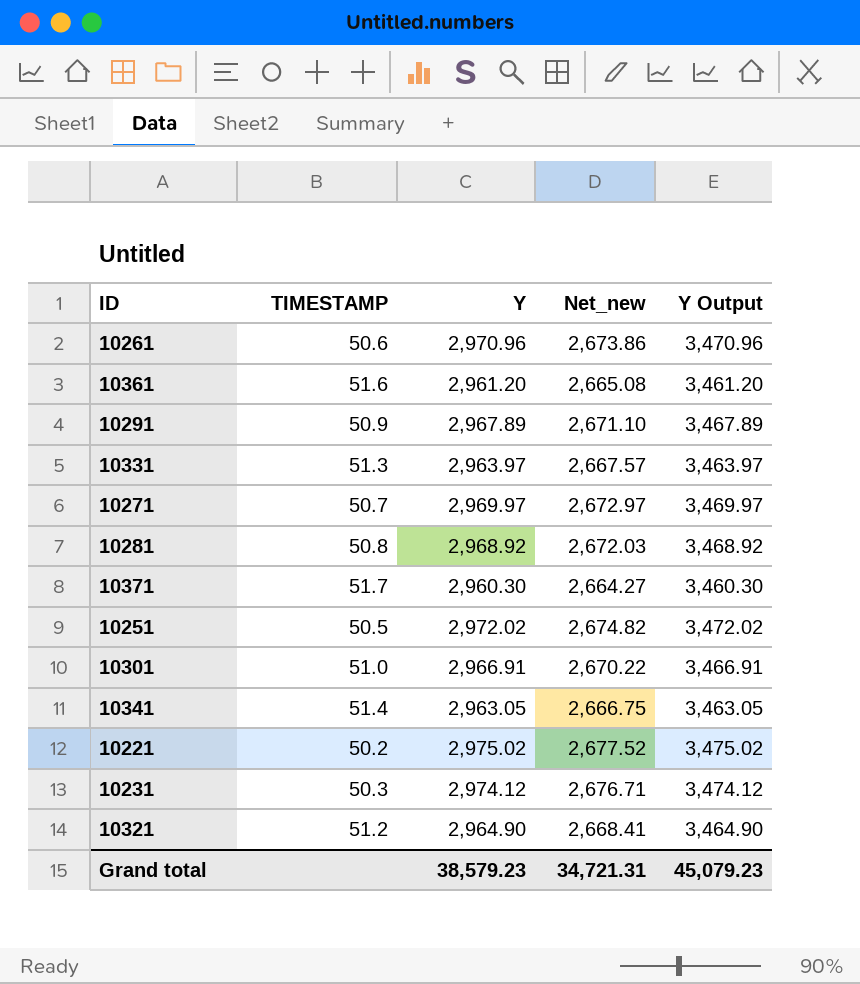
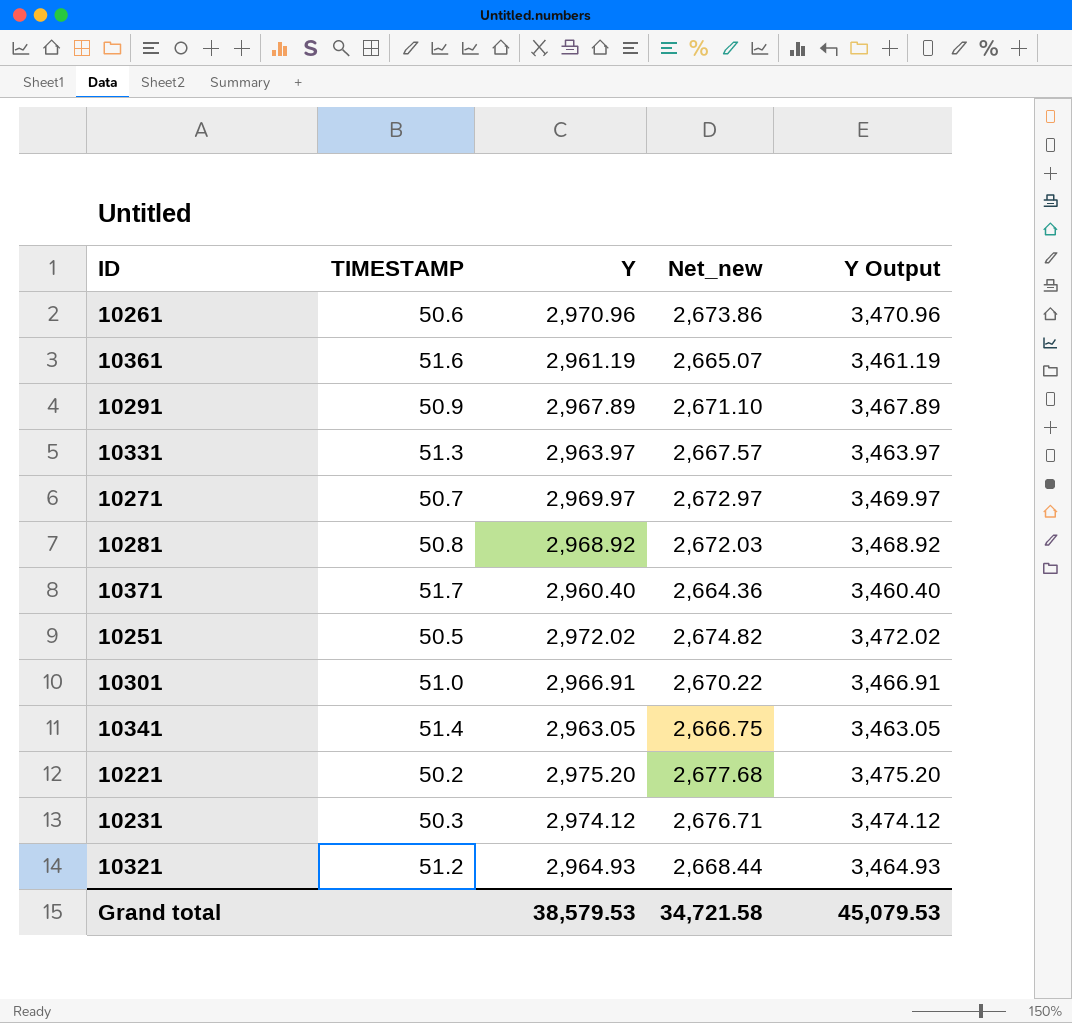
10361 | Y: 2,961.20 -> 2,961.19
10361 | Net_new: 2,665.08 -> 2,665.07
10361 | Y Output: 3,461.20 -> 3,461.19
10371 | Y: 2,960.30 -> 2,960.40
10371 | Net_new: 2,664.27 -> 2,664.36
10371 | Y Output: 3,460.30 -> 3,460.40
10221 | Y: 2,975.02 -> 2,975.20
10221 | Net_new: 2,677.52 -> 2,677.68
10221 | Y Output: 3,475.02 -> 3,475.20
10321 | Y: 2,964.90 -> 2,964.93
10321 | Net_new: 2,668.41 -> 2,668.44
10321 | Y Output: 3,464.90 -> 3,464.93
Grand total | Y: 38,579.23 -> 38,579.53
Grand total | Net_new: 34,721.31 -> 34,721.58
Grand total | Y Output: 45,079.23 -> 45,079.53

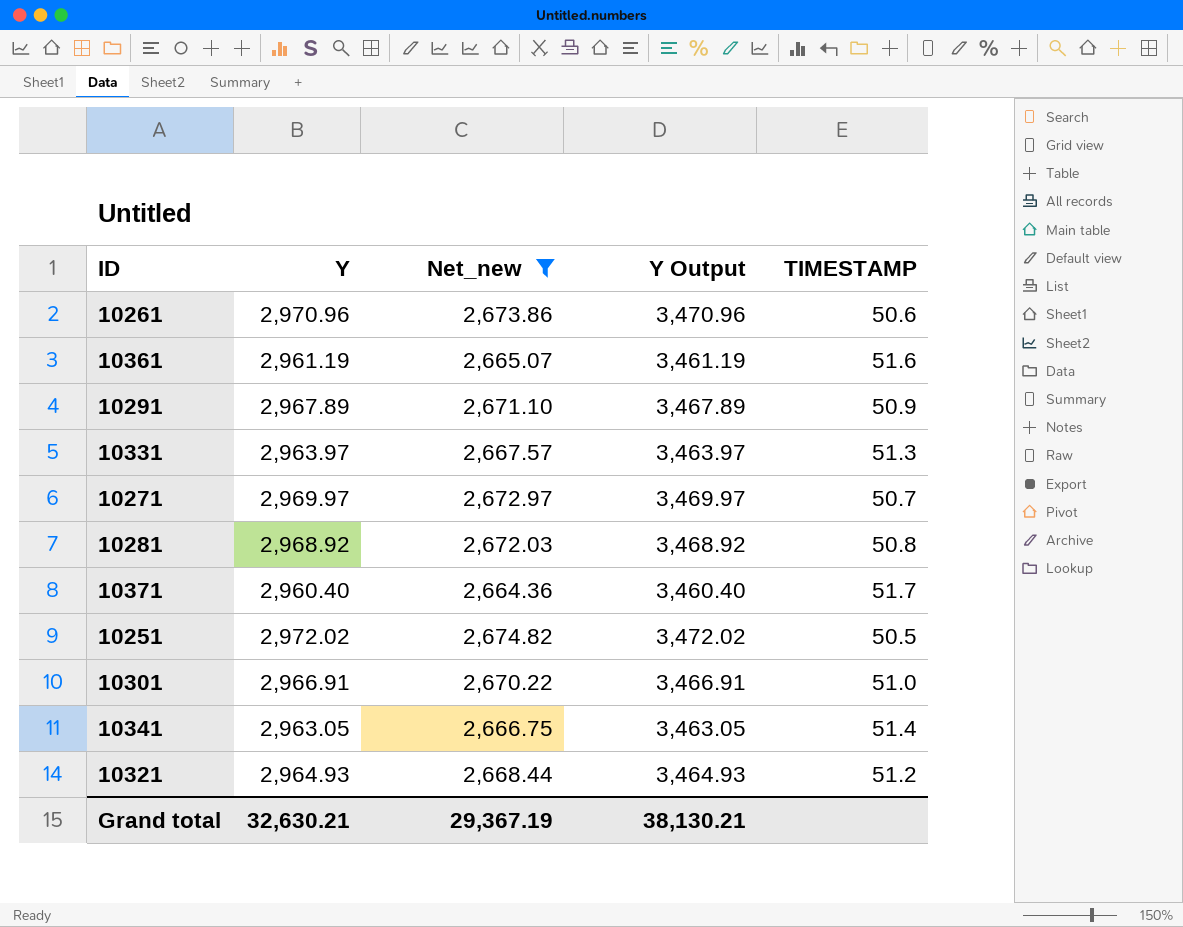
filter: none -> Net_new <= 2,674.82
column TIMESTAMP | position: 2 -> 5
Grand total | Y: 38,579.53 -> 32,630.21
Grand total | Net_new: 34,721.58 -> 29,367.19
Grand total | Y Output: 45,079.53 -> 38,130.21

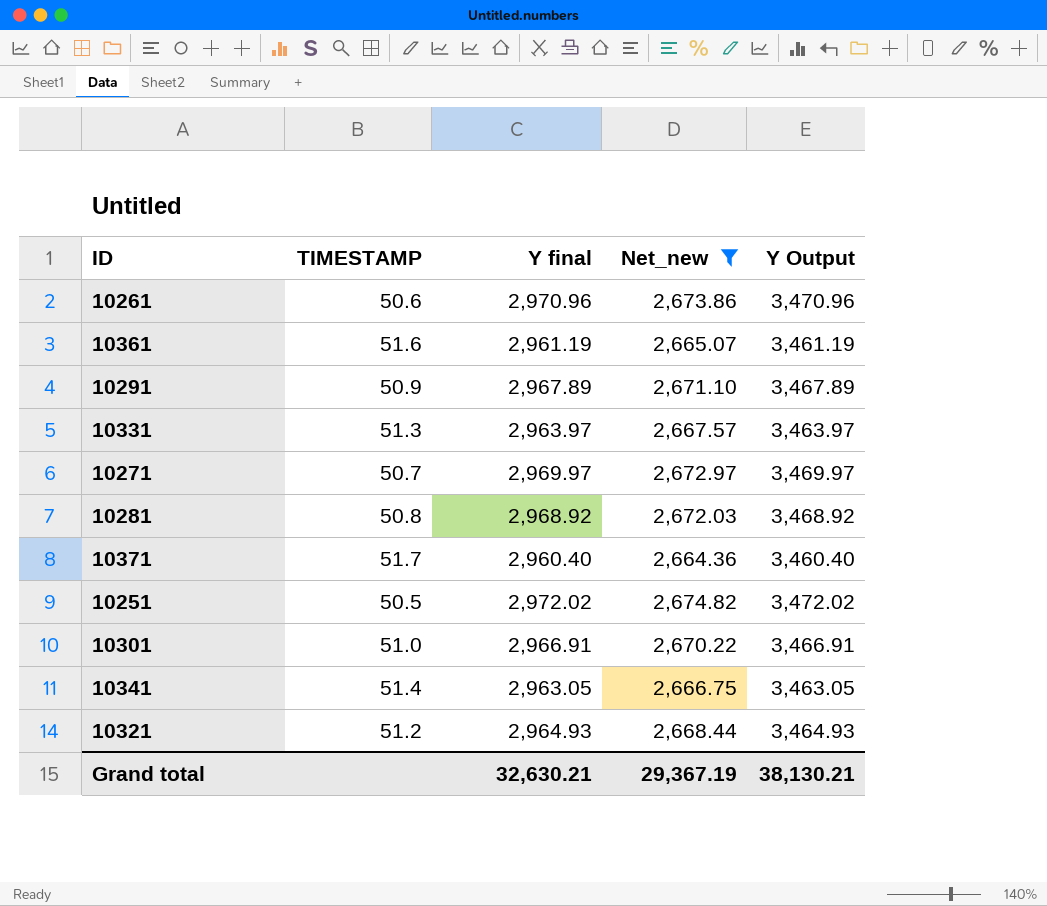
column TIMESTAMP | position: 5 -> 2
column name: Y -> Y final

